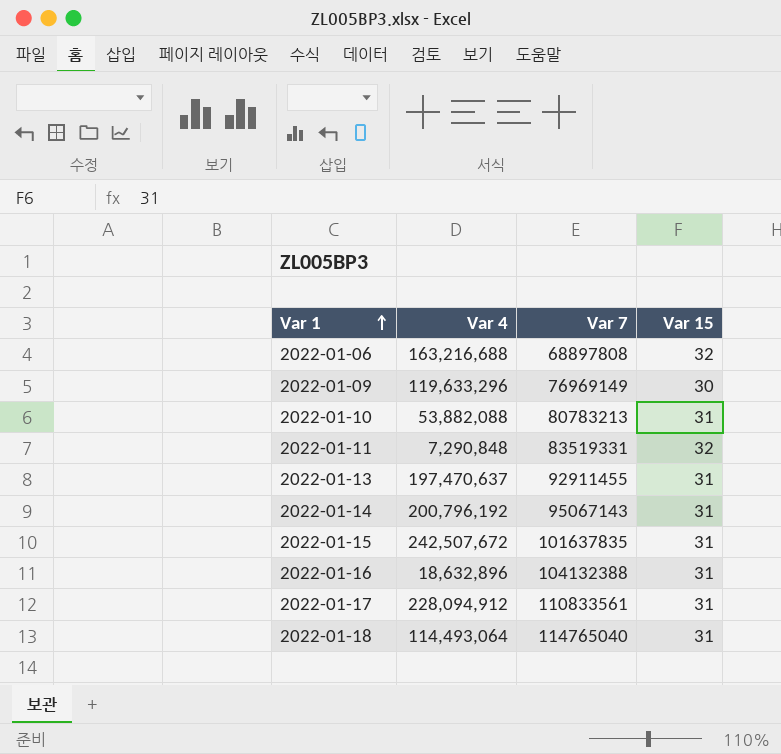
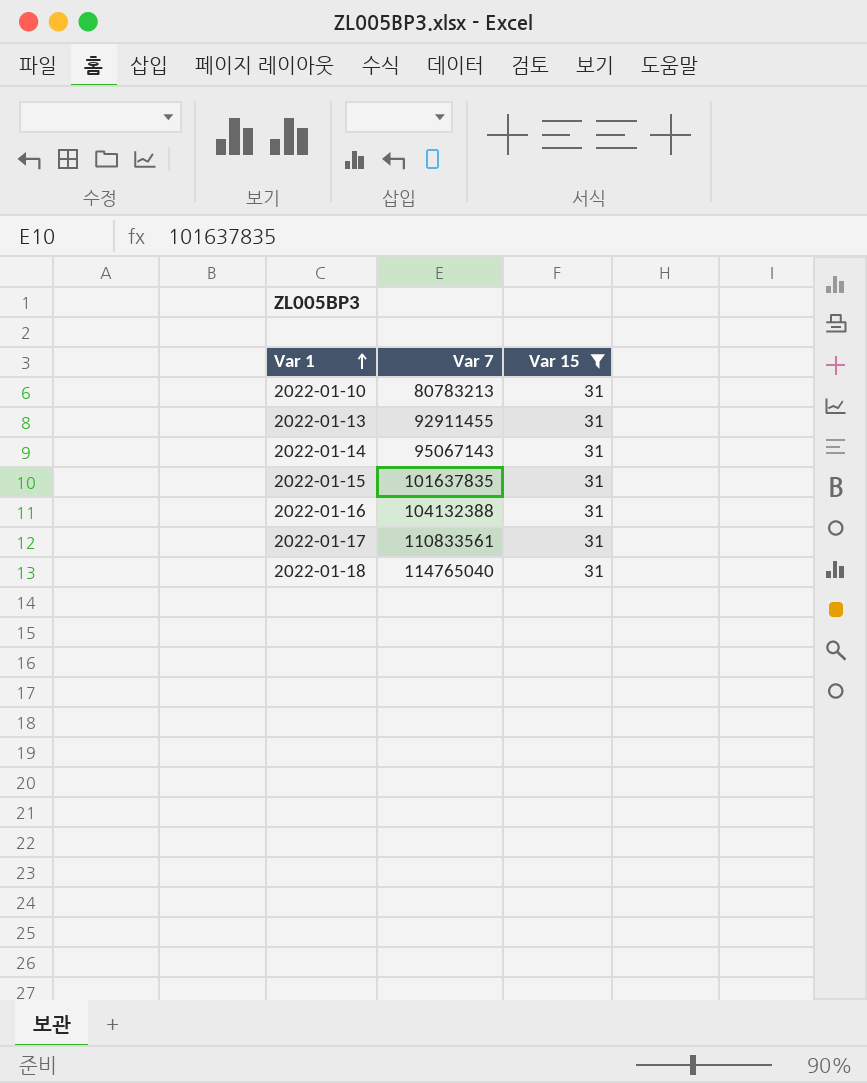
filter: none -> Var 15 = 31
column Var 4 | position: 2 -> none

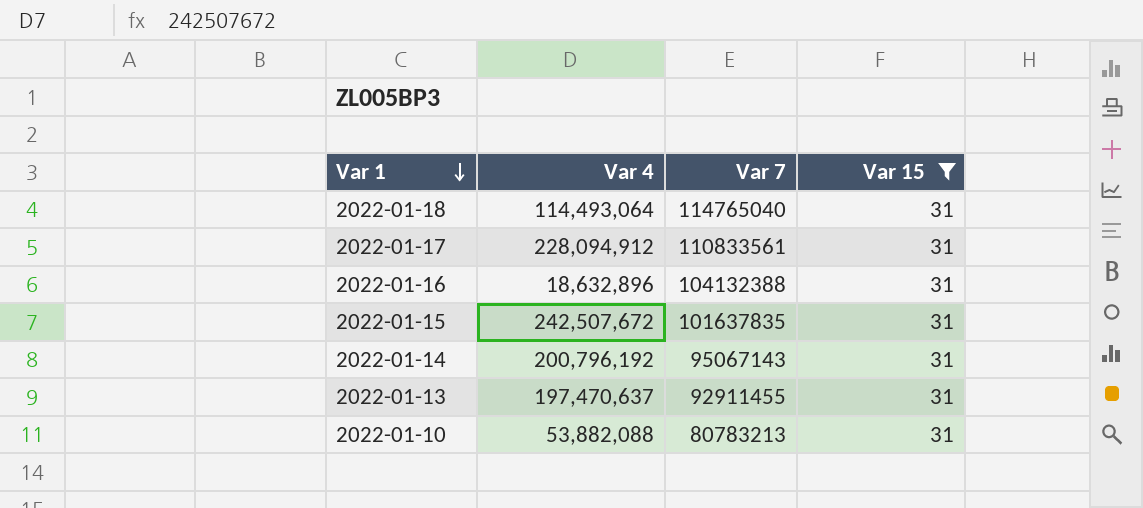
row order: Var 1 ascending -> Var 1 descending
column Var 4 | position: none -> 2

